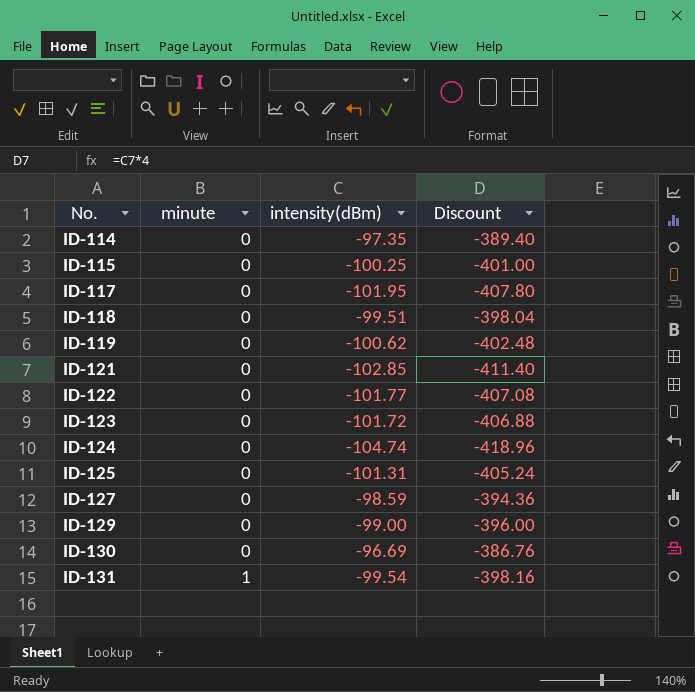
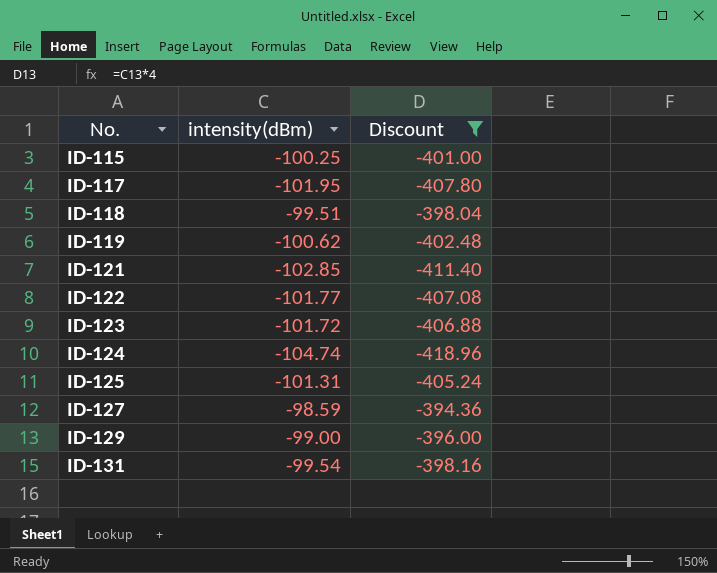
filter: none -> Discount <= -394.36
column minute | position: 2 -> none

